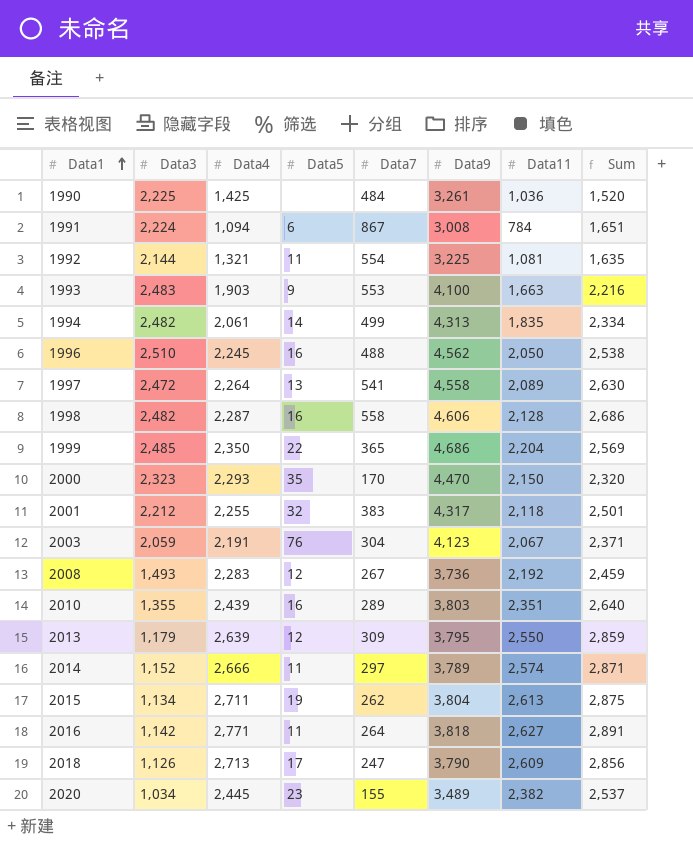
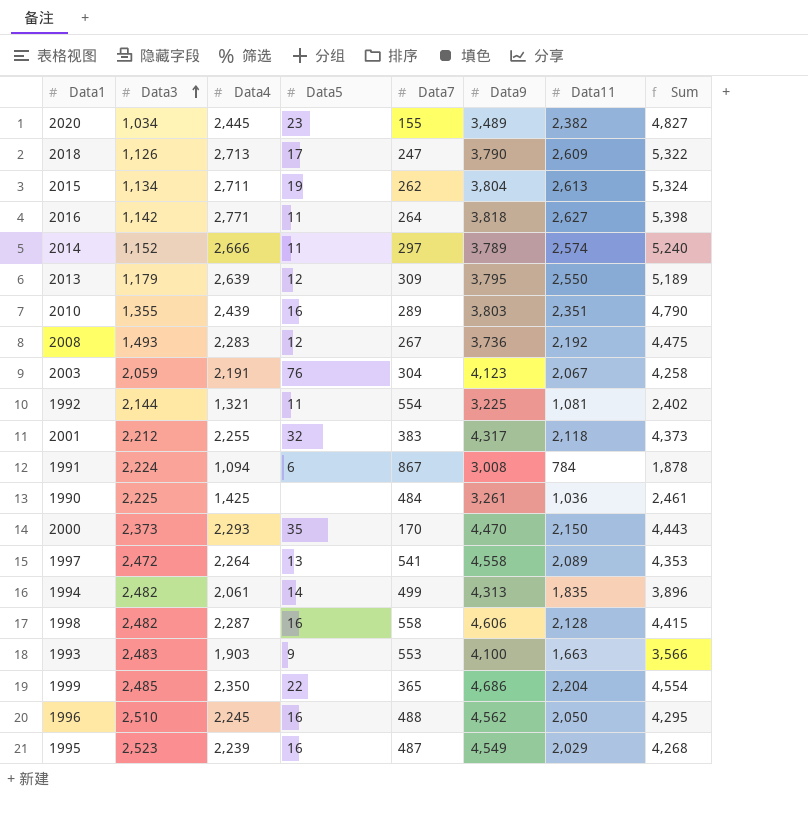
row order: Data1 ascending -> Data3 ascending
column Sum | formula: [Data7] + [Data11] -> [Data4] + [Data11]
2000 | Data3: 2,323 -> 2,373
row 1995: none -> 2,523 | 2,239 | 16 | 487 | 4,549 | 2,029 | 4,268

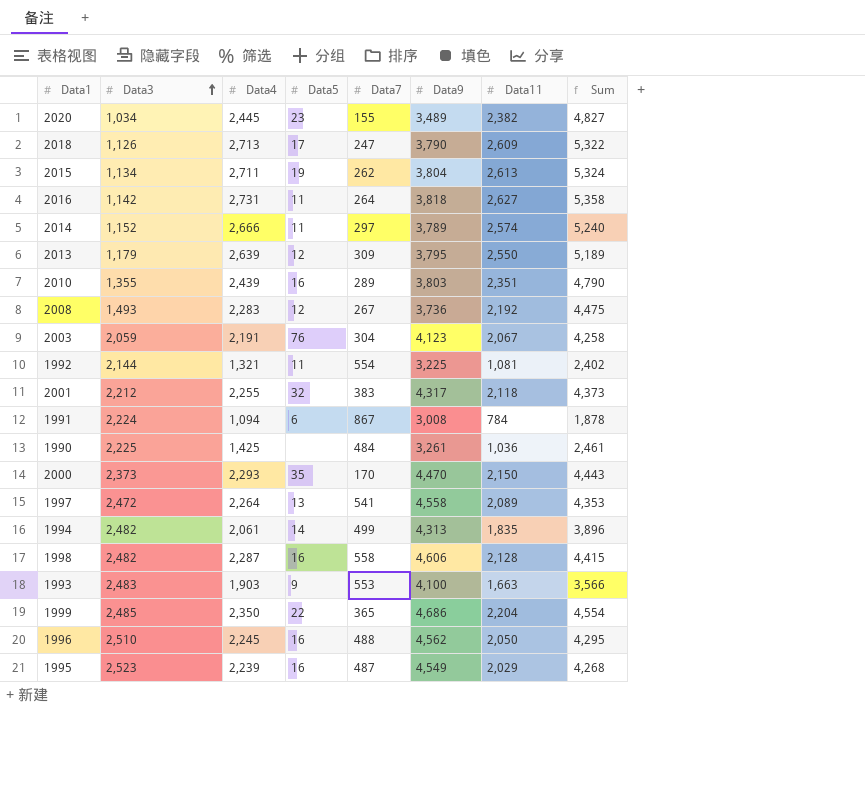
2016 | Data4: 2,771 -> 2,731
2016 | Sum: 5,398 -> 5,358

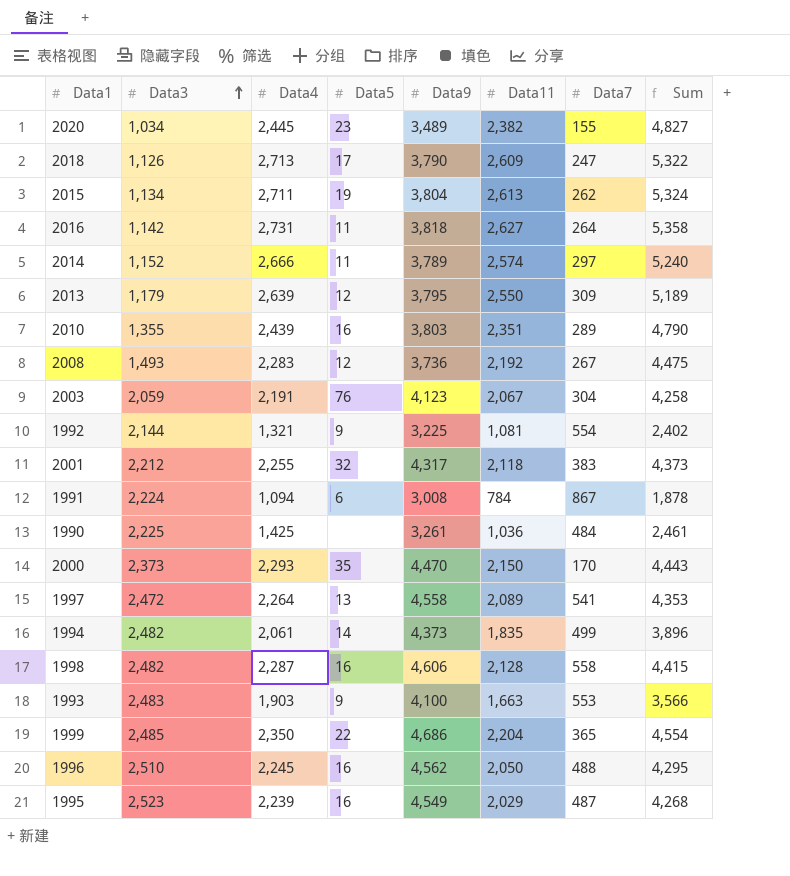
column Data7 | position: 5 -> 7
1992 | Data5: 11 -> 9
1994 | Data9: 4,313 -> 4,373

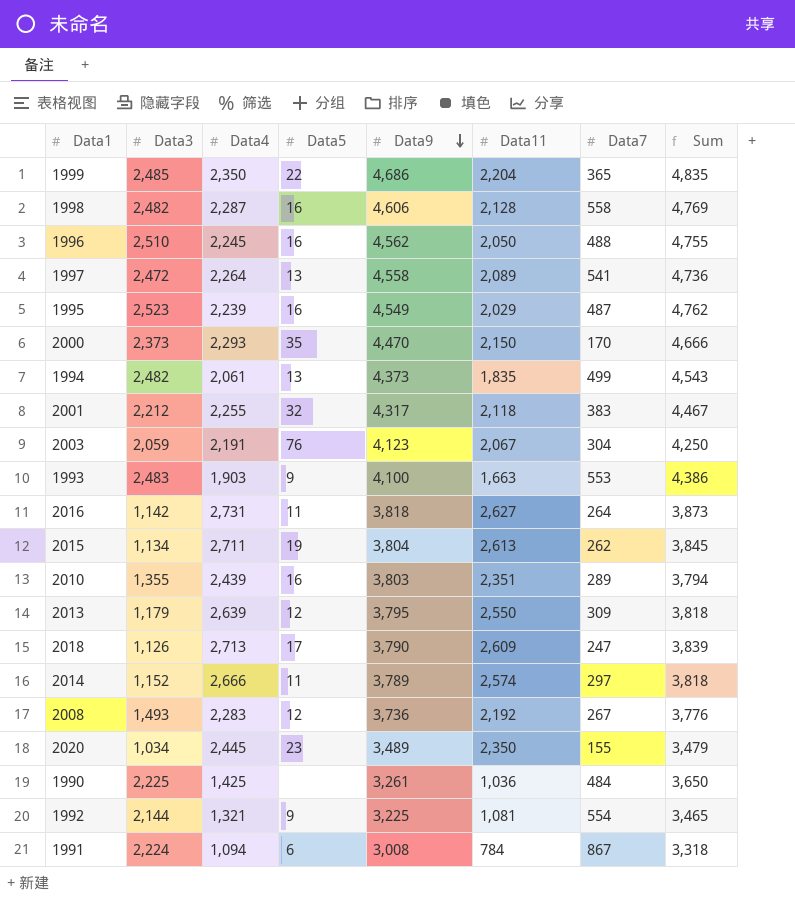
row order: Data3 ascending -> Data9 descending
column Sum | formula: [Data4] + [Data11] -> [Data3] + [Data4]
1994 | Data5: 14 -> 13
2020 | Data11: 2,382 -> 2,350

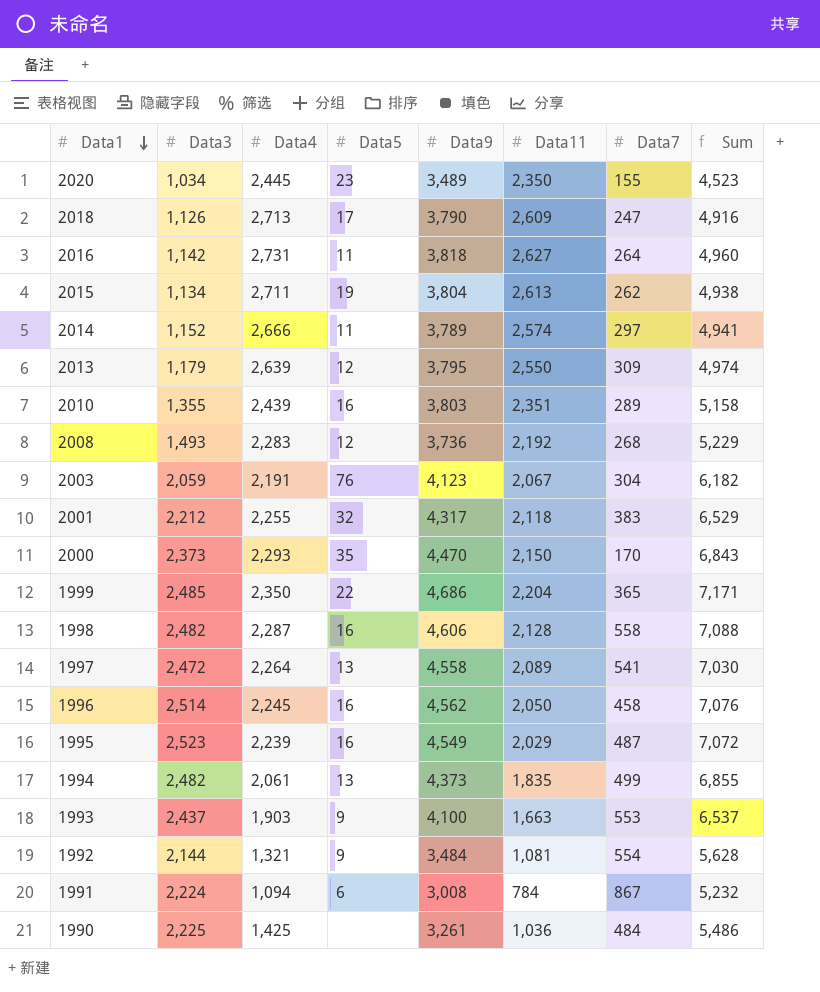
row order: Data9 descending -> Data1 descending
column Sum | formula: [Data3] + [Data4] -> [Data3] + [Data9]
2008 | Data7: 267 -> 268
1996 | Data3: 2,510 -> 2,514
1996 | Data7: 488 -> 458
1993 | Data3: 2,483 -> 2,437
1992 | Data9: 3,225 -> 3,484

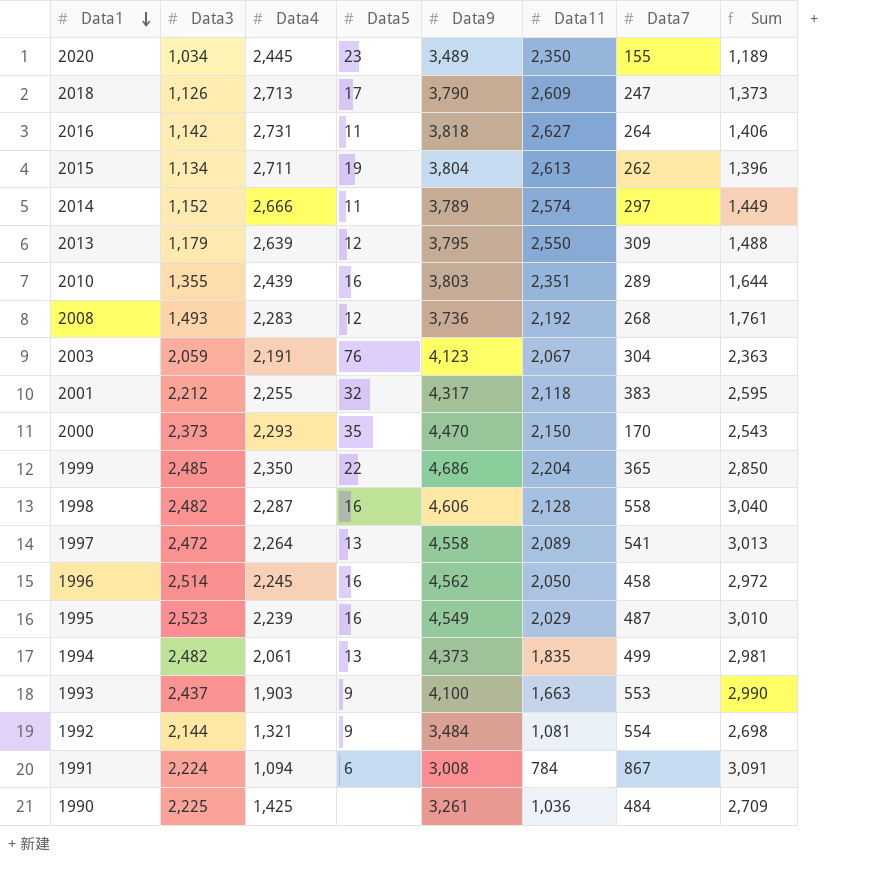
column Sum | formula: [Data3] + [Data9] -> [Data3] + [Data7]

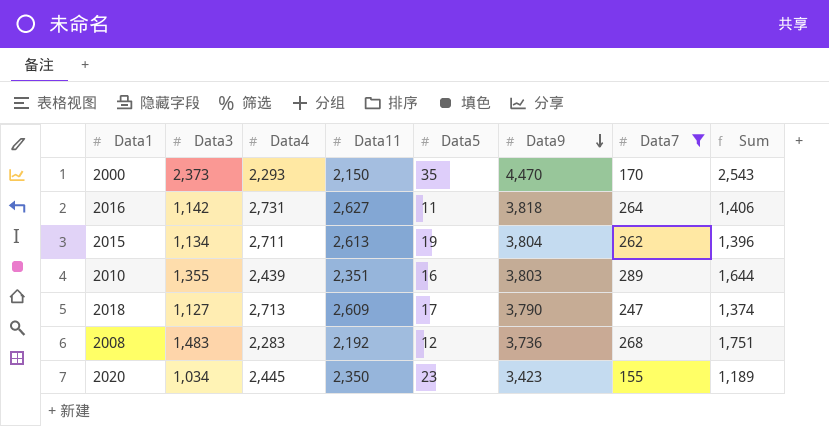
filter: none -> Data7 <= 289
row order: Data1 descending -> Data9 descending
column Data11 | position: 6 -> 4
2018 | Data3: 1,126 -> 1,127
2018 | Sum: 1,373 -> 1,374
2008 | Data3: 1,493 -> 1,483
2008 | Sum: 1,761 -> 1,751
2020 | Data9: 3,489 -> 3,423

